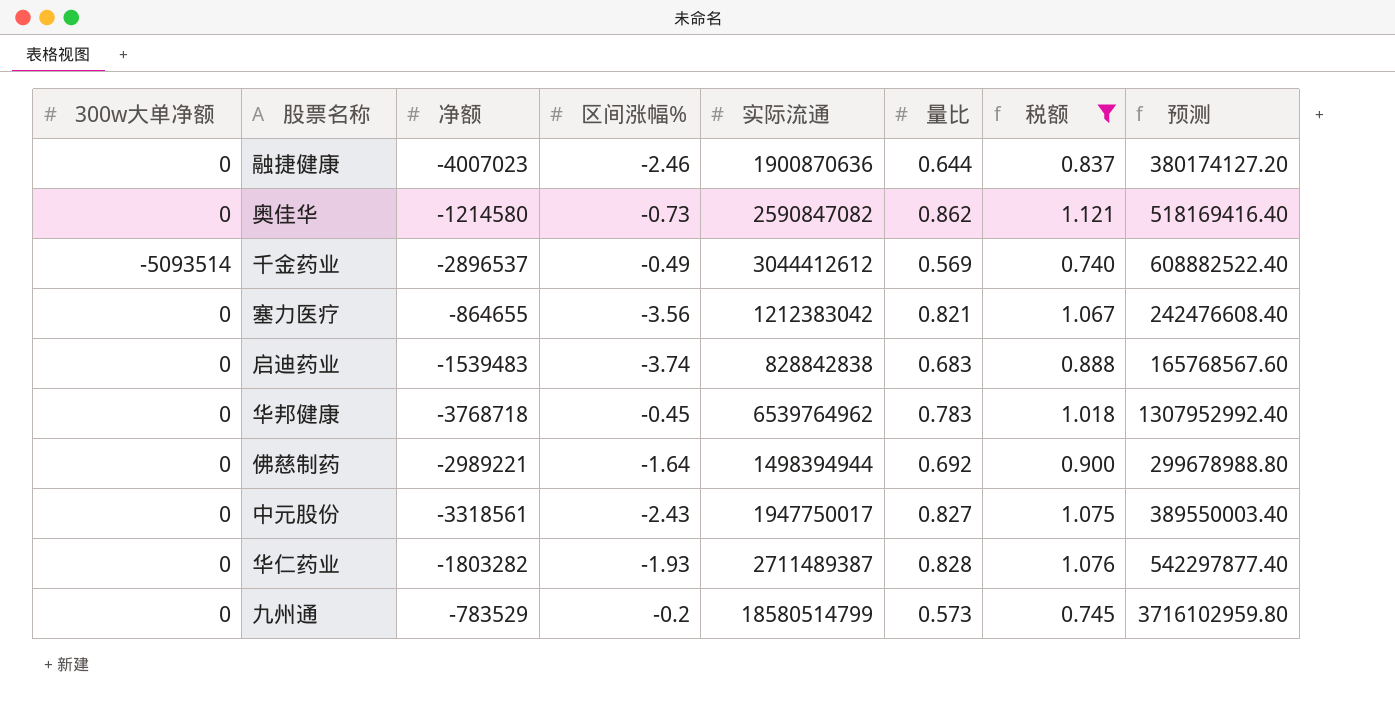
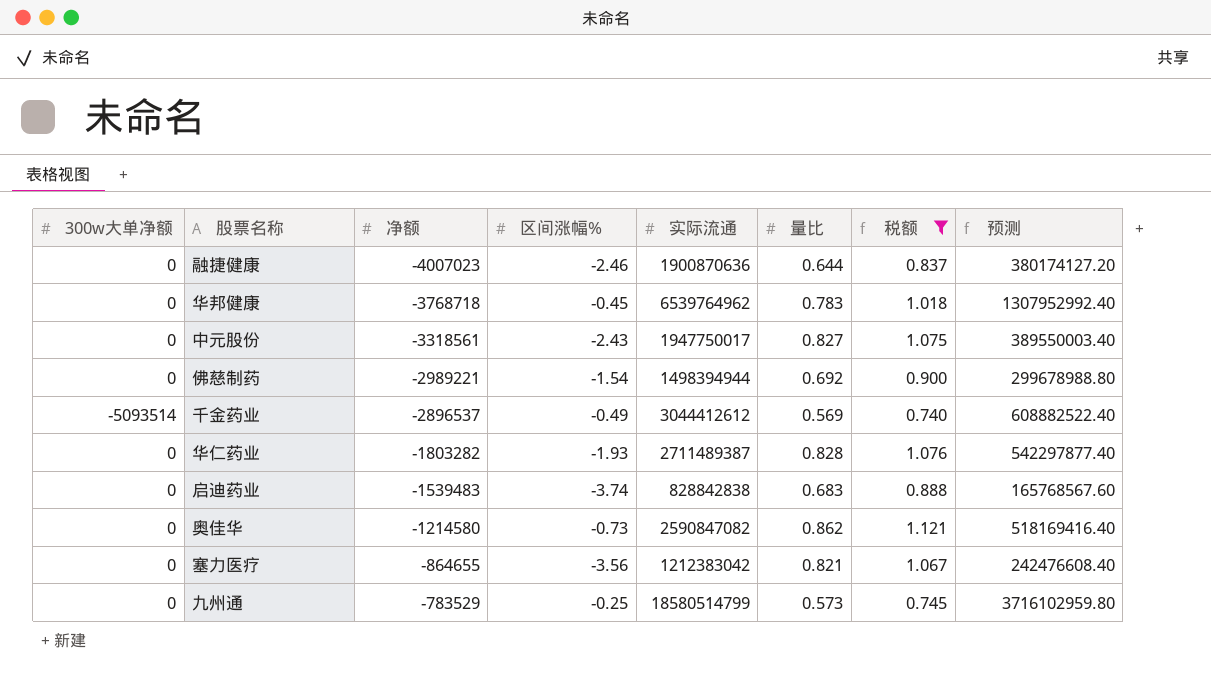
row order: none -> 净额 ascending
佛慈制药 | 区间涨幅%: -1.64 -> -1.54
九州通 | 区间涨幅%: -0.2 -> -0.25

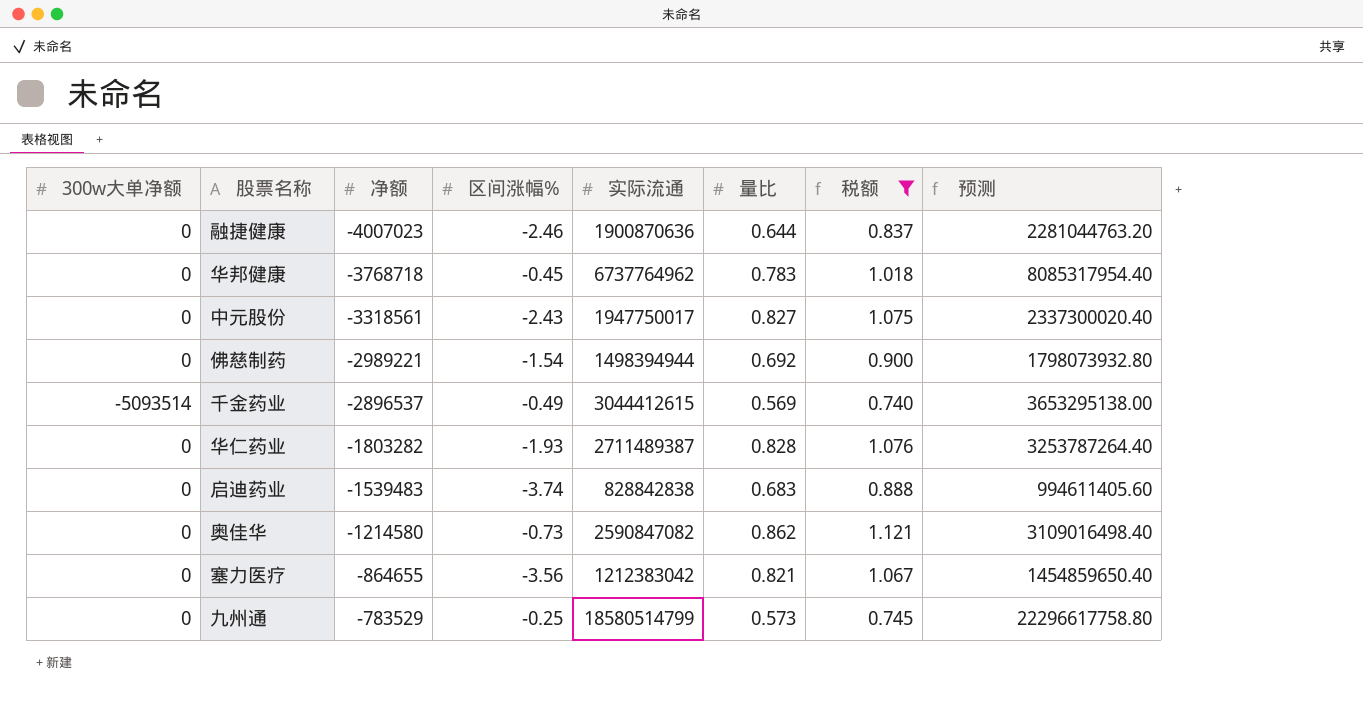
column 预测 | formula: [实际流通] * 0.2 -> [实际流通] * 1.2
华邦健康 | 实际流通: 6539764962 -> 6737764962
千金药业 | 实际流通: 3044412612 -> 3044412615

